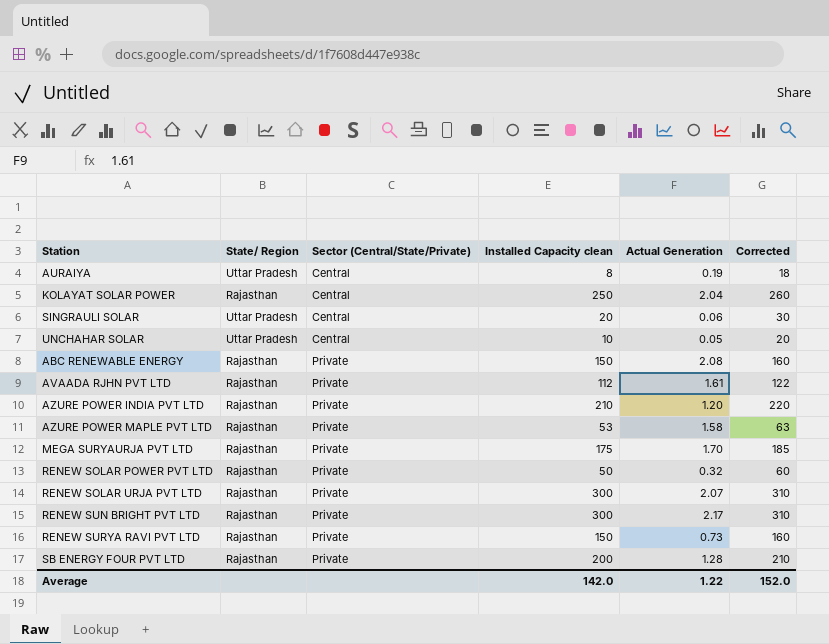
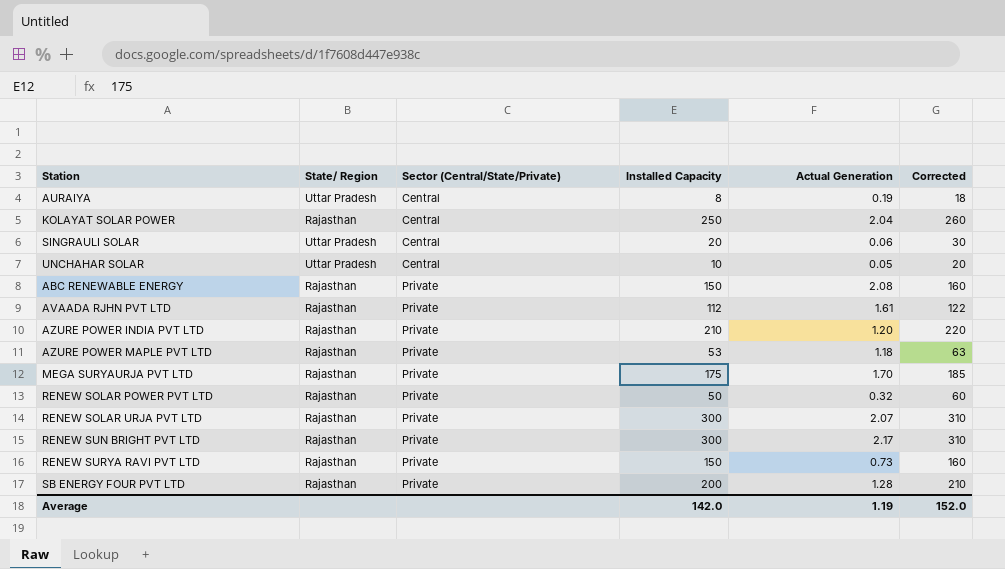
column name: Installed Capacity clean -> Installed Capacity
AZURE POWER MAPLE PVT LTD | Actual Generation: 1.58 -> 1.18
Average | Actual Generation: 1.22 -> 1.19

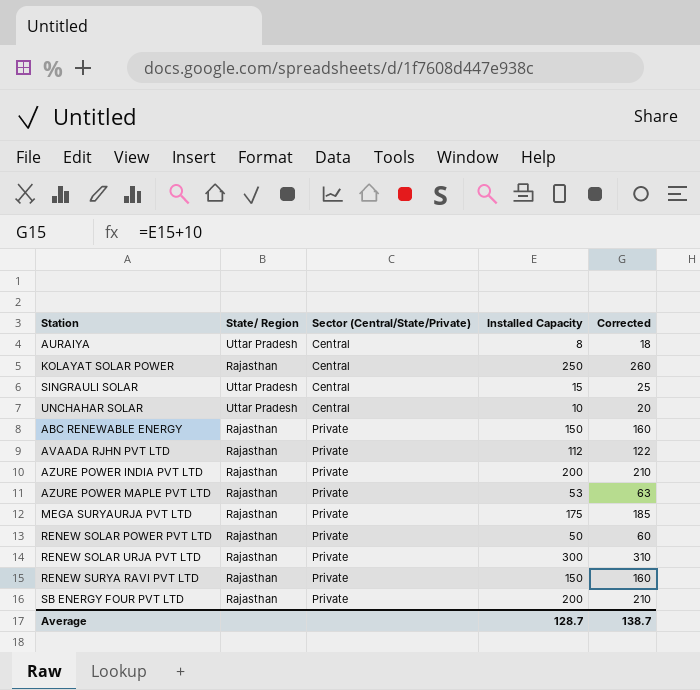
column Actual Generation | position: 5 -> none
row RENEW SUN BRIGHT PVT LTD: Rajasthan | Private | 300 | 2.17 | 310 -> none
SINGRAULI SOLAR | Installed Capacity: 20 -> 15
SINGRAULI SOLAR | Corrected: 30 -> 25
AZURE POWER INDIA PVT LTD | Installed Capacity: 210 -> 200
AZURE POWER INDIA PVT LTD | Corrected: 220 -> 210
Average | Installed Capacity: 142.0 -> 128.7
Average | Corrected: 152.0 -> 138.7

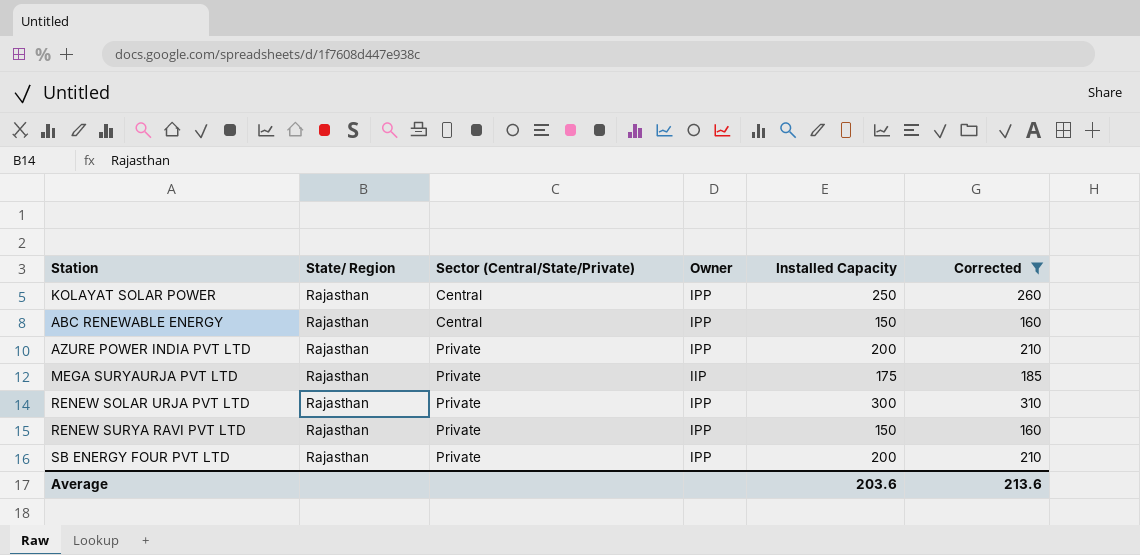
filter: none -> Corrected >= 160
column Owner | position: none -> 4
ABC RENEWABLE ENERGY | Sector (Central/State/Private): Private -> Central
Average | Installed Capacity: 128.7 -> 203.6
Average | Corrected: 138.7 -> 213.6

